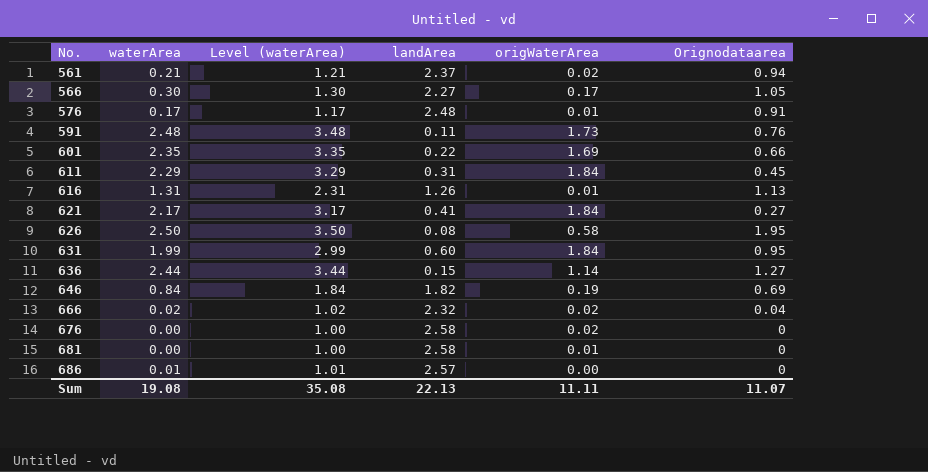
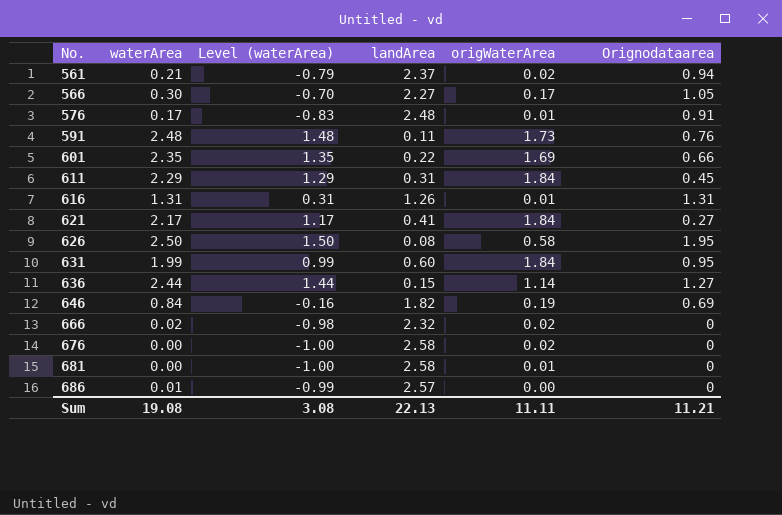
column Level (waterArea) | formula: [waterArea] + 1 -> [waterArea] - 1
616 | Orignodataarea: 1.13 -> 1.31
666 | Orignodataarea: 0.04 -> 0
Sum | Level (waterArea): 35.08 -> 3.08
Sum | Orignodataarea: 11.07 -> 11.21

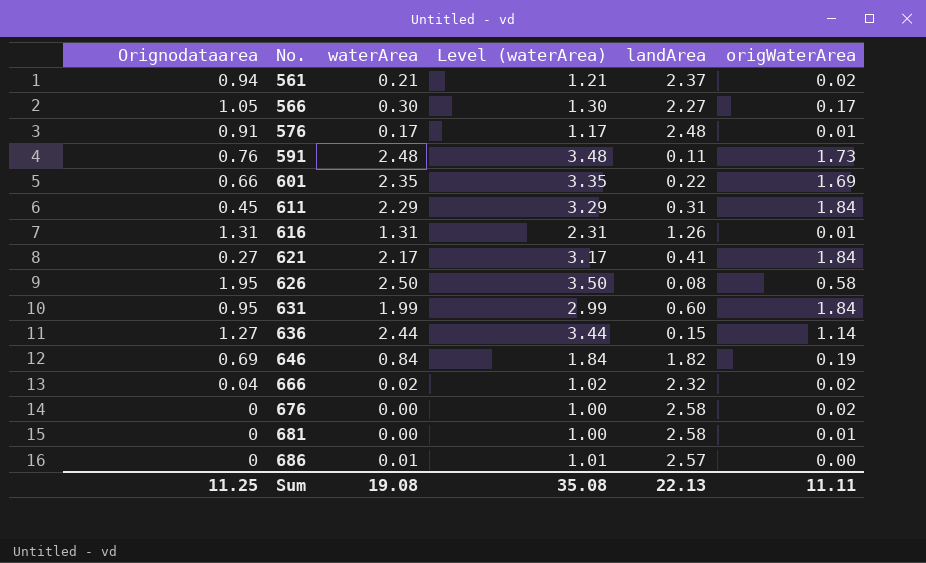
column Orignodataarea | position: 6 -> 1
column Level (waterArea) | formula: [waterArea] - 1 -> [waterArea] + 1
666 | Orignodataarea: 0 -> 0.04
Sum | Orignodataarea: 11.21 -> 11.25
Sum | Level (waterArea): 3.08 -> 35.08

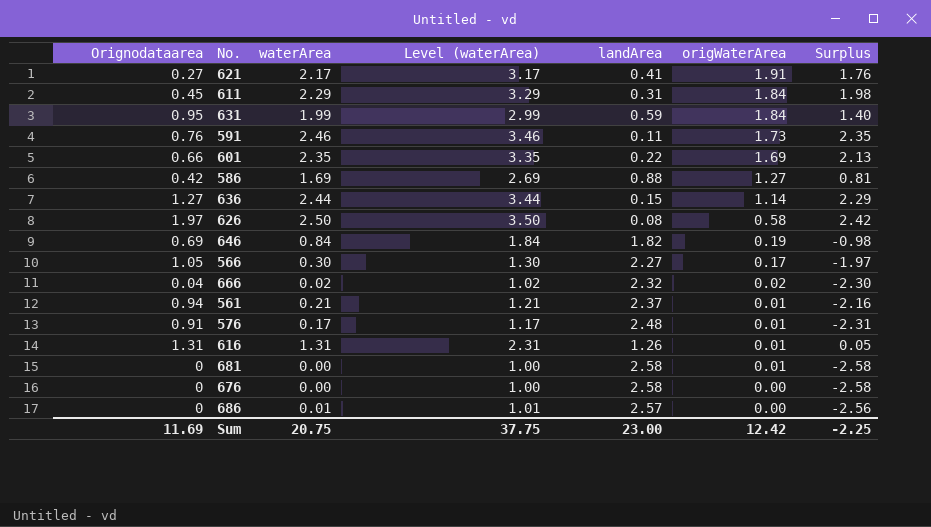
row order: No. ascending -> origWaterArea descending
column Surplus | formula: none -> [waterArea] - [landArea]
621 | origWaterArea: 1.84 -> 1.91
631 | landArea: 0.60 -> 0.59
591 | waterArea: 2.48 -> 2.46
591 | Level (waterArea): 3.48 -> 3.46
row 586: none -> 0.42 | 1.69 | 2.69 | 0.88 | 1.27 | 0.81
626 | Orignodataarea: 1.95 -> 1.97
561 | origWaterArea: 0.02 -> 0.01
676 | origWaterArea: 0.02 -> 0.00
Sum | Orignodataarea: 11.25 -> 11.69
Sum | waterArea: 19.08 -> 20.75
Sum | Level (waterArea): 35.08 -> 37.75
Sum | landArea: 22.13 -> 23.00
Sum | origWaterArea: 11.11 -> 12.42

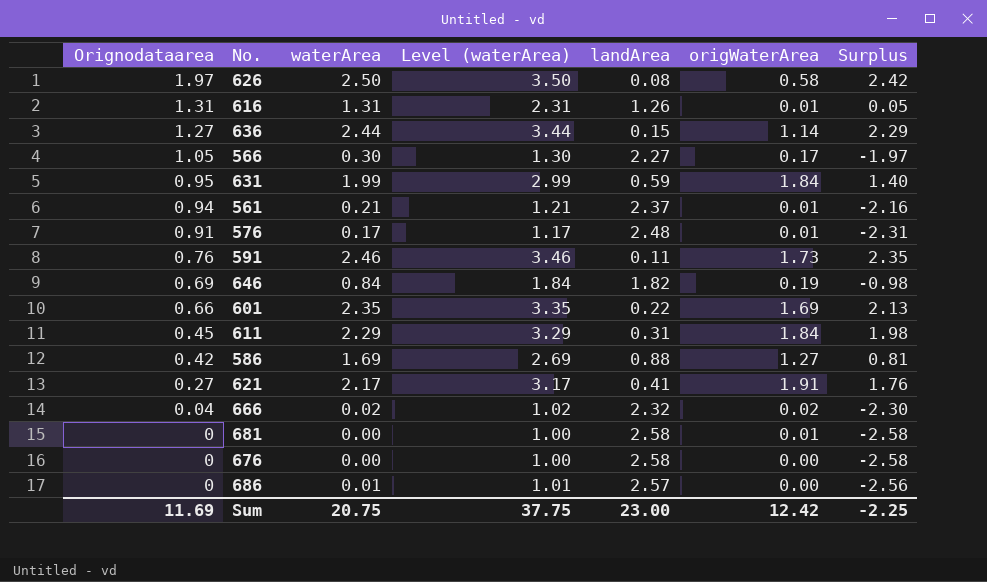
row order: origWaterArea descending -> Orignodataarea descending

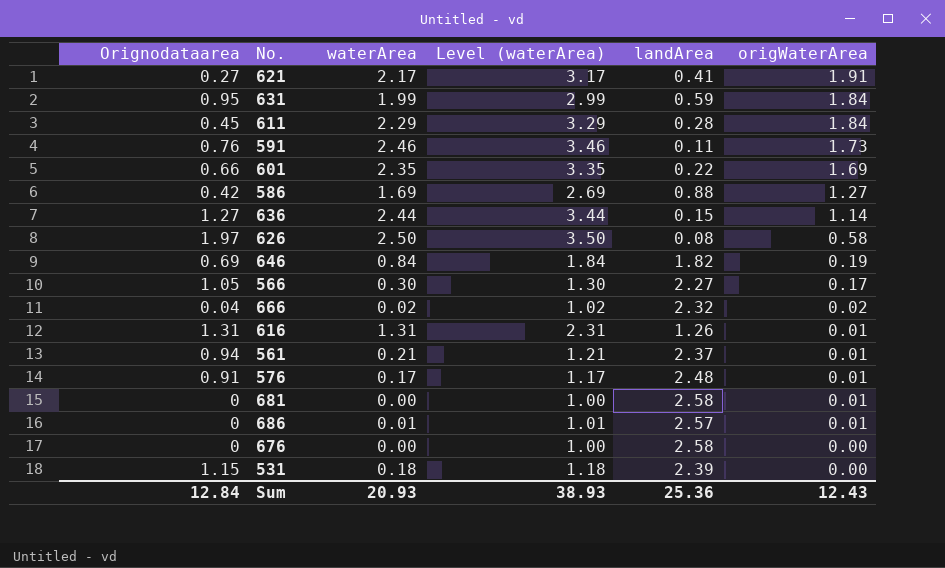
row order: Orignodataarea descending -> origWaterArea descending
column Surplus | formula: [waterArea] - [landArea] -> none
611 | landArea: 0.31 -> 0.28
686 | origWaterArea: 0.00 -> 0.01
row 531: none -> 1.15 | 0.18 | 1.18 | 2.39 | 0.00
Sum | Orignodataarea: 11.69 -> 12.84
Sum | waterArea: 20.75 -> 20.93
Sum | Level (waterArea): 37.75 -> 38.93
Sum | landArea: 23.00 -> 25.36
Sum | origWaterArea: 12.42 -> 12.43

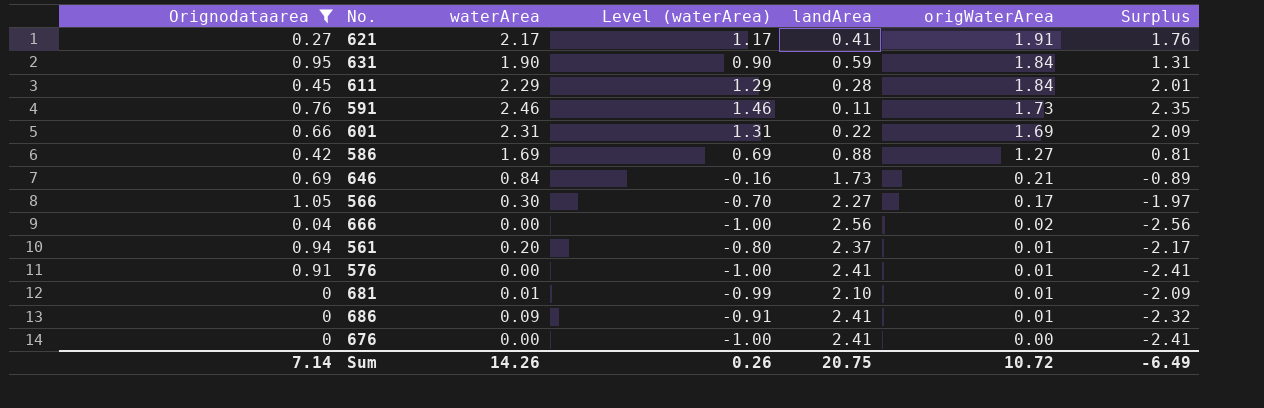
filter: none -> Orignodataarea <= 1.05
column Level (waterArea) | formula: [waterArea] + 1 -> [waterArea] - 1
column Surplus | formula: none -> [waterArea] - [landArea]
631 | waterArea: 1.99 -> 1.90
601 | waterArea: 2.35 -> 2.31
646 | landArea: 1.82 -> 1.73
646 | origWaterArea: 0.19 -> 0.21
666 | waterArea: 0.02 -> 0.00
666 | landArea: 2.32 -> 2.56
561 | waterArea: 0.21 -> 0.20
576 | waterArea: 0.17 -> 0.00
576 | landArea: 2.48 -> 2.41
681 | waterArea: 0.00 -> 0.01
681 | landArea: 2.58 -> 2.10
686 | waterArea: 0.01 -> 0.09
686 | landArea: 2.57 -> 2.41
676 | landArea: 2.58 -> 2.41
Sum | Orignodataarea: 12.84 -> 7.14
Sum | waterArea: 20.93 -> 14.26
Sum | Level (waterArea): 38.93 -> 0.26
Sum | landArea: 25.36 -> 20.75
Sum | origWaterArea: 12.43 -> 10.72

